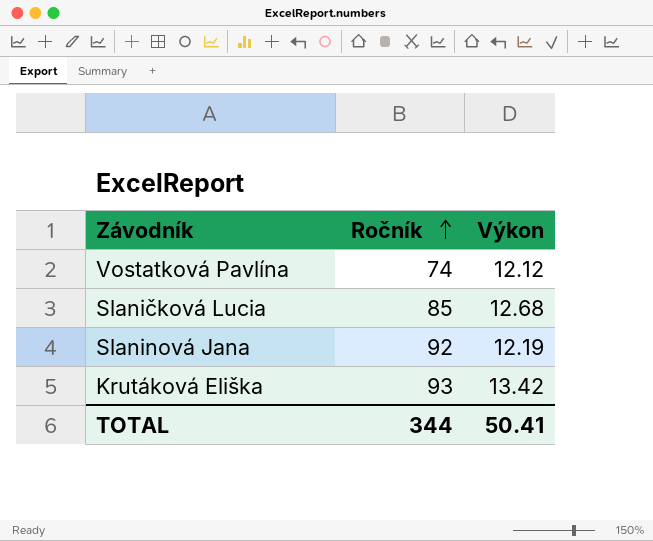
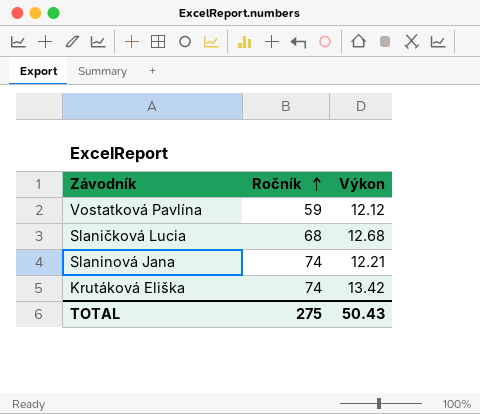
Vostatková Pavlína | Ročník: 74 -> 59
Slaničková Lucia | Ročník: 85 -> 68
Slaninová Jana | Ročník: 92 -> 74
Slaninová Jana | Výkon: 12.19 -> 12.21
Krutáková Eliška | Ročník: 93 -> 74
TOTAL | Ročník: 344 -> 275
TOTAL | Výkon: 50.41 -> 50.43

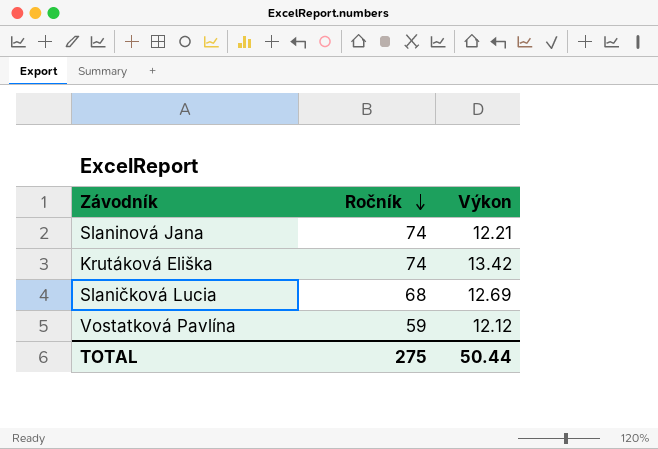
row order: Ročník ascending -> Ročník descending
Slaničková Lucia | Výkon: 12.68 -> 12.69
TOTAL | Výkon: 50.43 -> 50.44

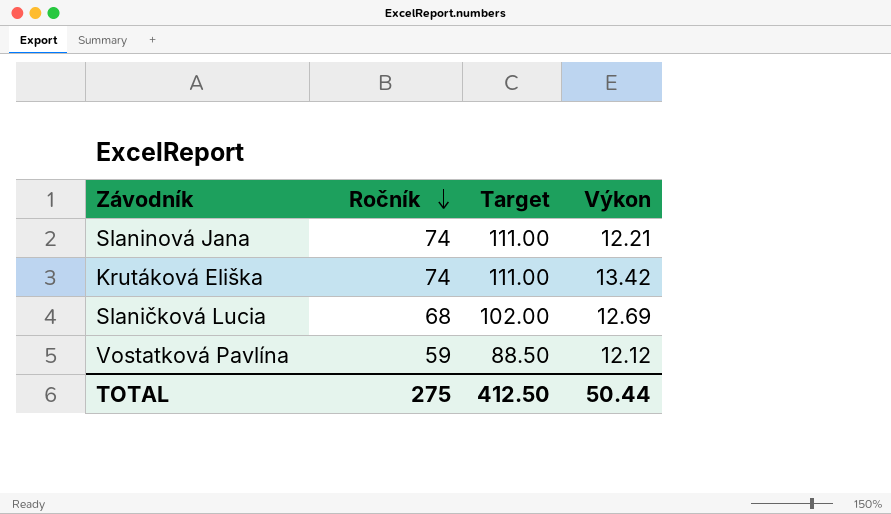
column Target | formula: none -> [Ročník] * 1.5

